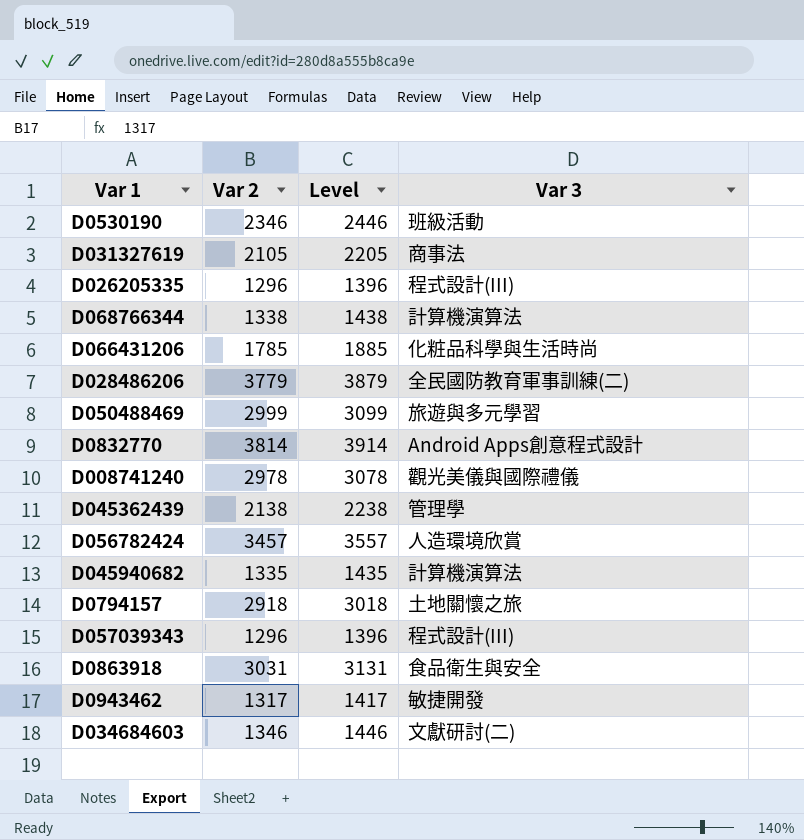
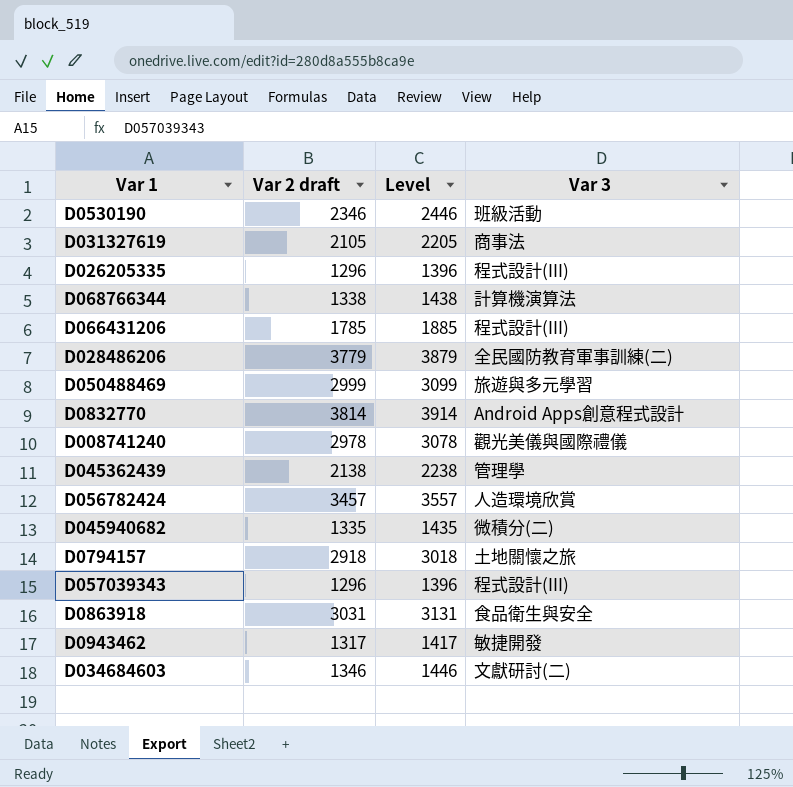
column name: Var 2 -> Var 2 draft
D066431206 | Var 3: 化粧品科學與生活時尚 -> 程式設計(III)
D045940682 | Var 3: 計算機演算法 -> 微積分(二)

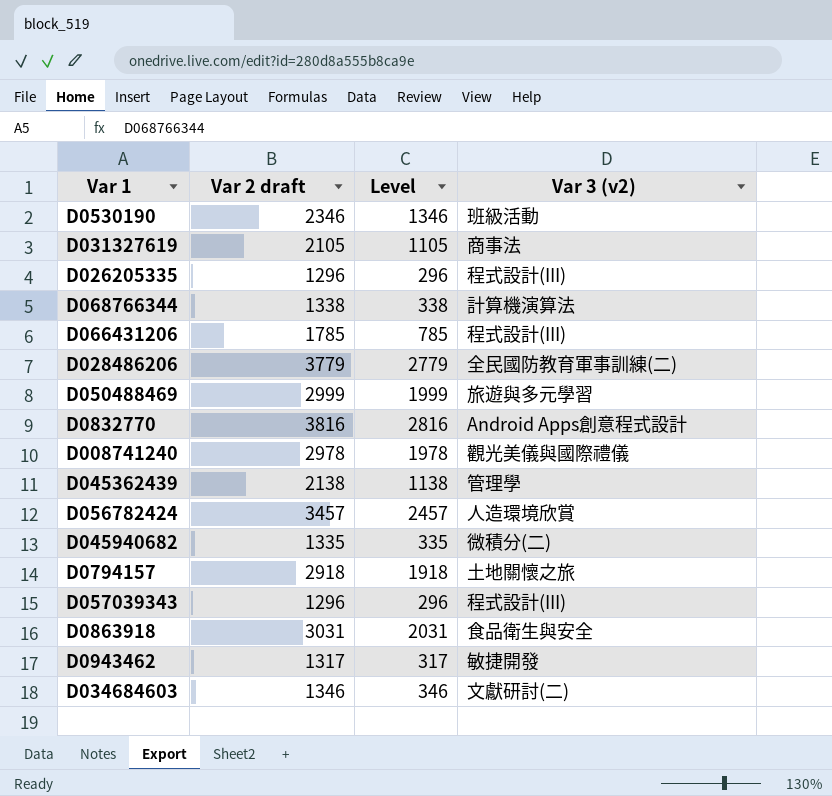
column Level | formula: [Var 2 draft] + 100 -> [Var 2 draft] - 1000
column name: Var 3 -> Var 3 (v2)
D0832770 | Var 2 draft: 3814 -> 3816

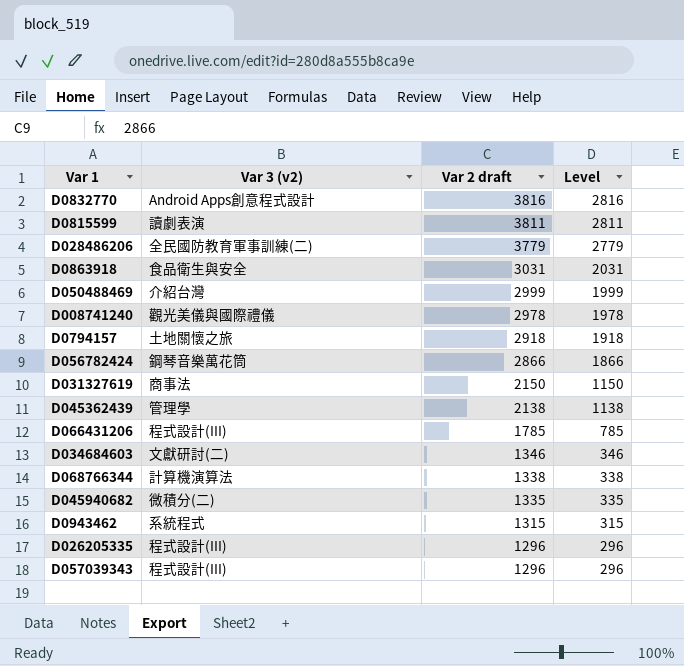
row order: none -> Var 2 draft descending
column Var 3 (v2) | position: 4 -> 2
row D0530190: 2346 | 1346 | 班級活動 -> none
row D0815599: none -> 讀劇表演 | 3811 | 2811
D050488469 | Var 3 (v2): 旅遊與多元學習 -> 介紹台灣
D056782424 | Var 3 (v2): 人造環境欣賞 -> 鋼琴音樂萬花筒
D056782424 | Var 2 draft: 3457 -> 2866
D056782424 | Level: 2457 -> 1866
D031327619 | Var 2 draft: 2105 -> 2150
D031327619 | Level: 1105 -> 1150
D0943462 | Var 3 (v2): 敏捷開發 -> 系統程式
D0943462 | Var 2 draft: 1317 -> 1315
D0943462 | Level: 317 -> 315

